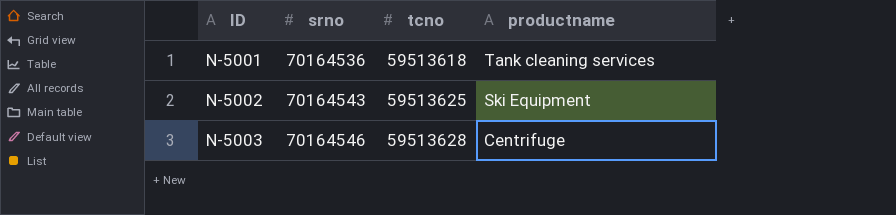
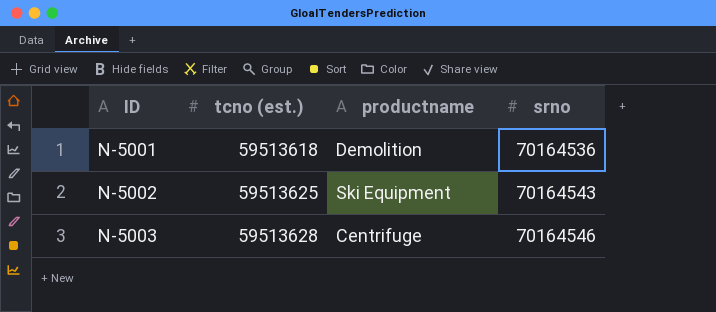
column name: tcno -> tcno (est.)
column srno | position: 2 -> 4
N-5001 | productname: Tank cleaning services -> Demolition

